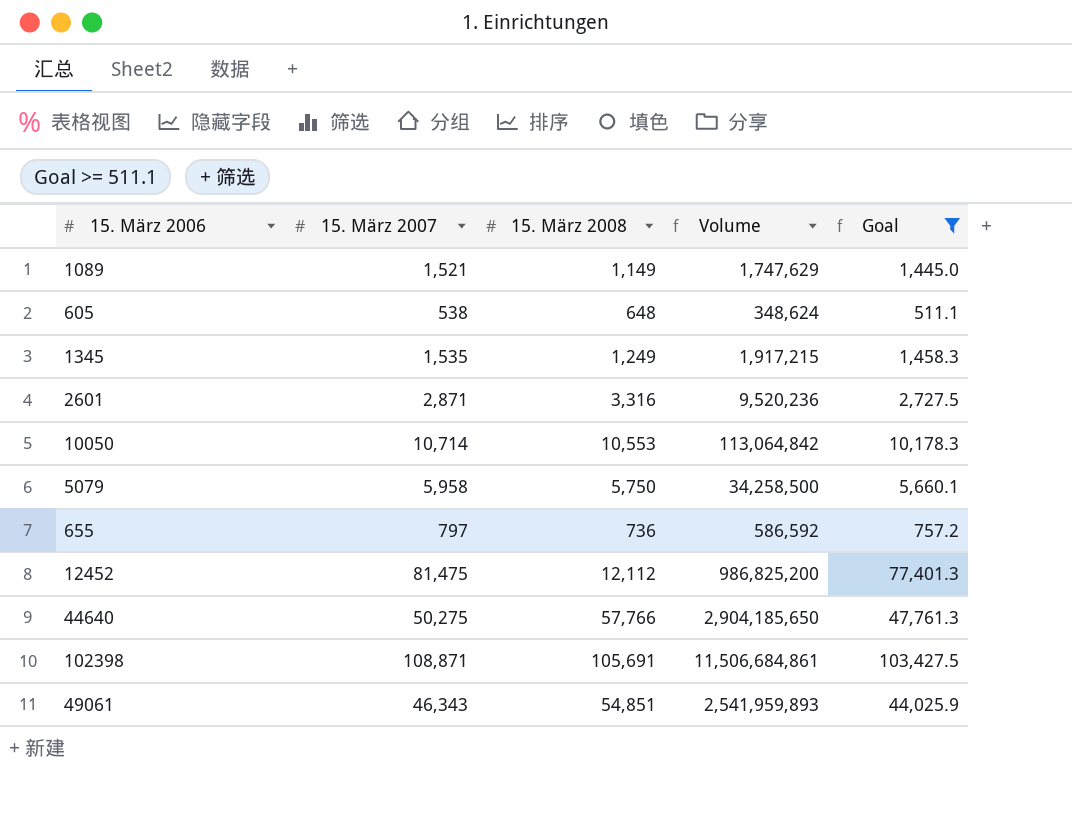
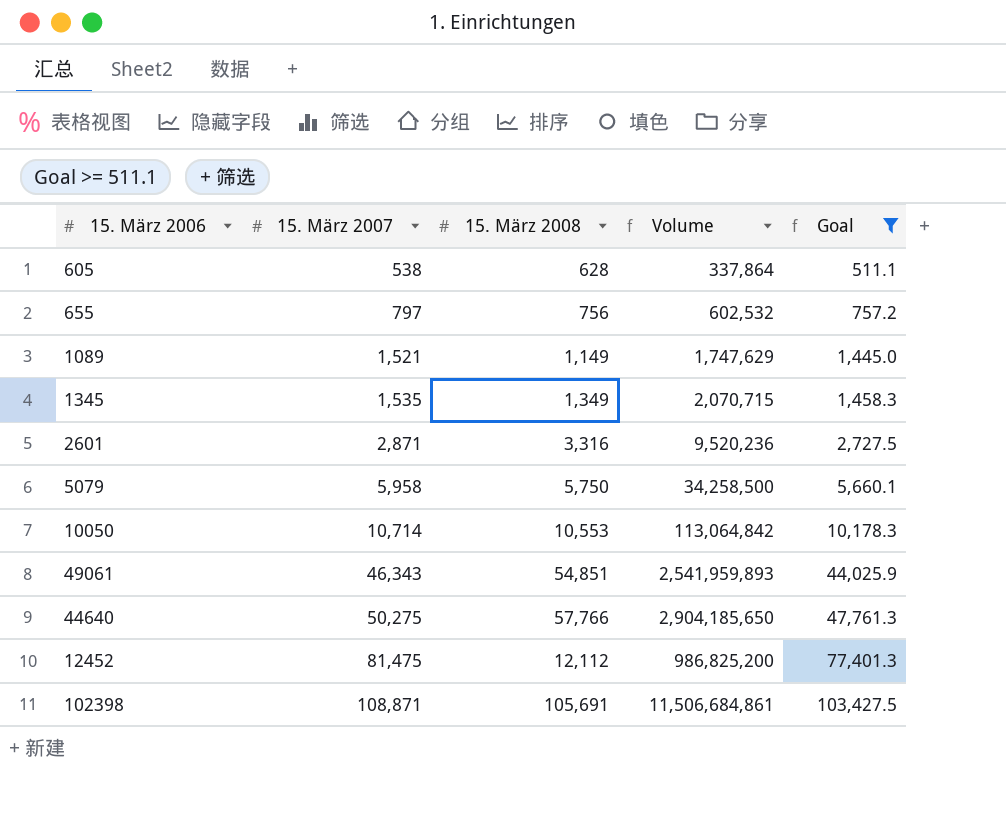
row order: none -> 15. März 2007 ascending
605 | 15. März 2008: 648 -> 628
605 | Volume: 348,624 -> 337,864
655 | 15. März 2008: 736 -> 756
655 | Volume: 586,592 -> 602,532
1345 | 15. März 2008: 1,249 -> 1,349
1345 | Volume: 1,917,215 -> 2,070,715

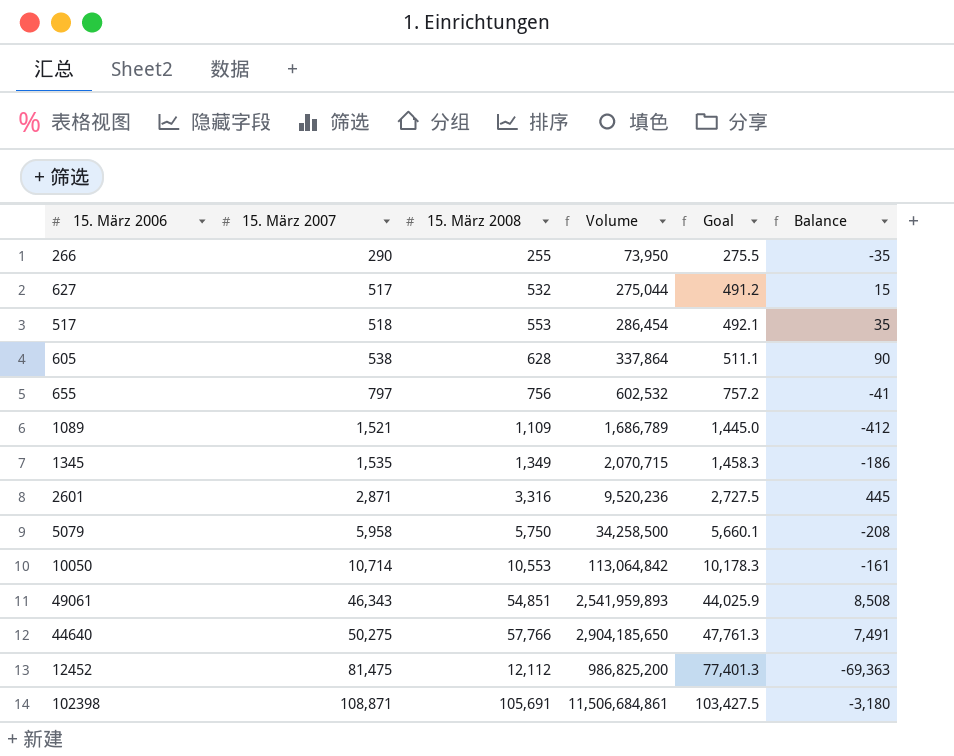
filter: Goal >= 511.1 -> none
column Balance | formula: none -> [15. März 2008] - [15. März 2007]
1089 | 15. März 2008: 1,149 -> 1,109
1089 | Volume: 1,747,629 -> 1,686,789

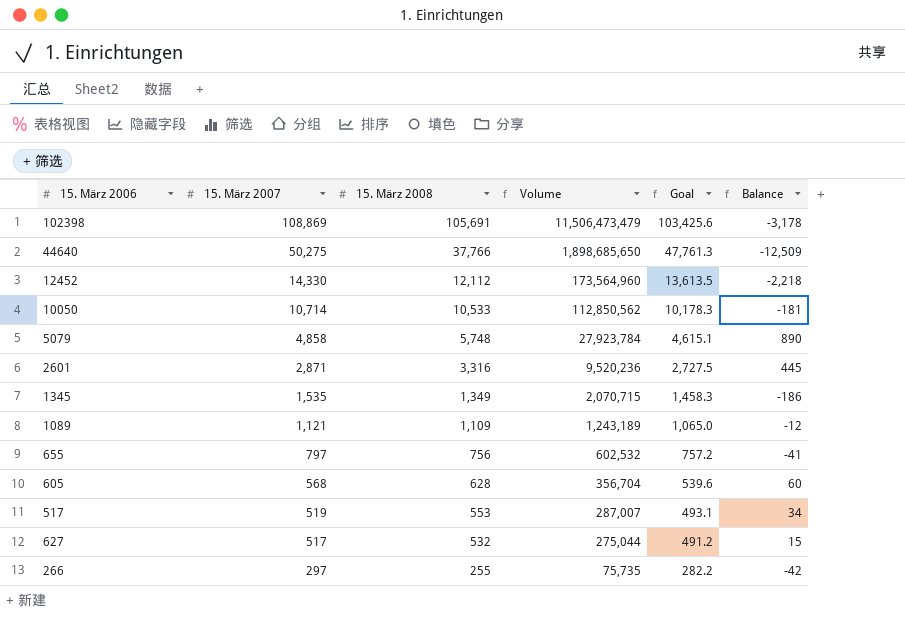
row order: 15. März 2007 ascending -> 15. März 2007 descending
row 49061: 46,343 | 54,851 | 2,541,959,893 | 44,025.9 | 8,508 -> none
102398 | 15. März 2007: 108,871 -> 108,869
102398 | Volume: 11,506,684,861 -> 11,506,473,479
102398 | Goal: 103,427.5 -> 103,425.6
102398 | Balance: -3,180 -> -3,178
44640 | 15. März 2008: 57,766 -> 37,766
44640 | Volume: 2,904,185,650 -> 1,898,685,650
44640 | Balance: 7,491 -> -12,509
12452 | 15. März 2007: 81,475 -> 14,330
12452 | Volume: 986,825,200 -> 173,564,960
12452 | Goal: 77,401.3 -> 13,613.5
12452 | Balance: -69,363 -> -2,218
10050 | 15. März 2008: 10,553 -> 10,533
10050 | Volume: 113,064,842 -> 112,850,562
10050 | Balance: -161 -> -181
5079 | 15. März 2007: 5,958 -> 4,858
5079 | 15. März 2008: 5,750 -> 5,748
5079 | Volume: 34,258,500 -> 27,923,784
5079 | Goal: 5,660.1 -> 4,615.1
5079 | Balance: -208 -> 890
1089 | 15. März 2007: 1,521 -> 1,121
1089 | Volume: 1,686,789 -> 1,243,189
1089 | Goal: 1,445.0 -> 1,065.0
1089 | Balance: -412 -> -12
605 | 15. März 2007: 538 -> 568
605 | Volume: 337,864 -> 356,704
605 | Goal: 511.1 -> 539.6
605 | Balance: 90 -> 60
517 | 15. März 2007: 518 -> 519
517 | Volume: 286,454 -> 287,007
517 | Goal: 492.1 -> 493.1
517 | Balance: 35 -> 34
266 | 15. März 2007: 290 -> 297
266 | Volume: 73,950 -> 75,735
266 | Goal: 275.5 -> 282.2
266 | Balance: -35 -> -42

